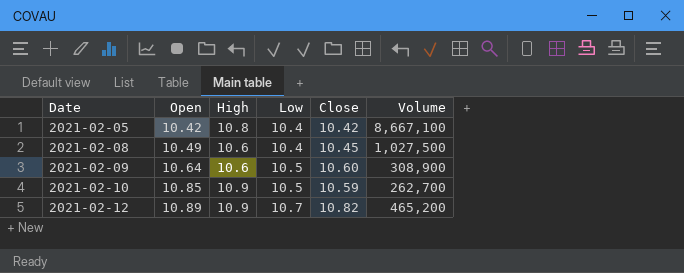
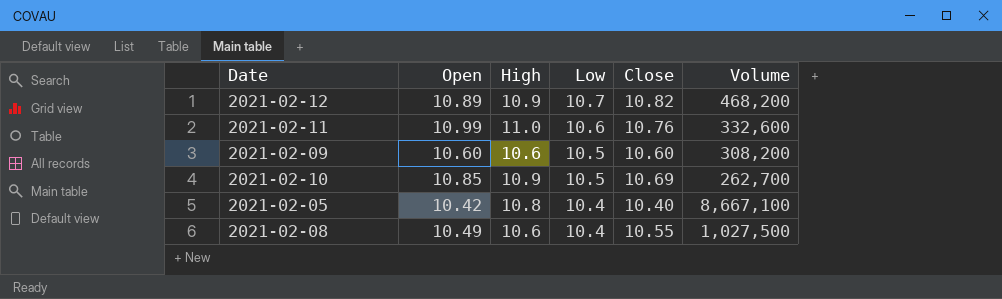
row order: Date ascending -> Low descending
2021-02-12 | Volume: 465,200 -> 468,200
row 2021-02-11: none -> 10.99 | 11.0 | 10.6 | 10.76 | 332,600
2021-02-09 | Open: 10.64 -> 10.60
2021-02-09 | Volume: 308,900 -> 308,200
2021-02-10 | Close: 10.59 -> 10.69
2021-02-05 | Close: 10.42 -> 10.40
2021-02-08 | Close: 10.45 -> 10.55

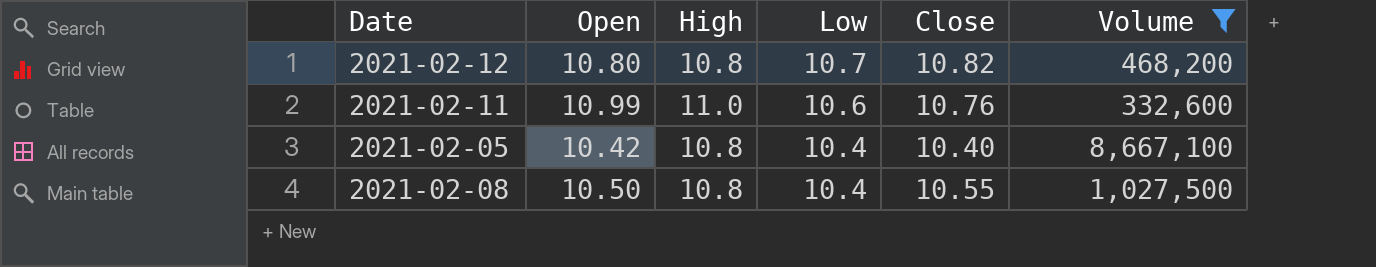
filter: none -> Volume >= 332,600
2021-02-12 | Open: 10.89 -> 10.80
2021-02-12 | High: 10.9 -> 10.8
2021-02-08 | Open: 10.49 -> 10.50
2021-02-08 | High: 10.6 -> 10.8

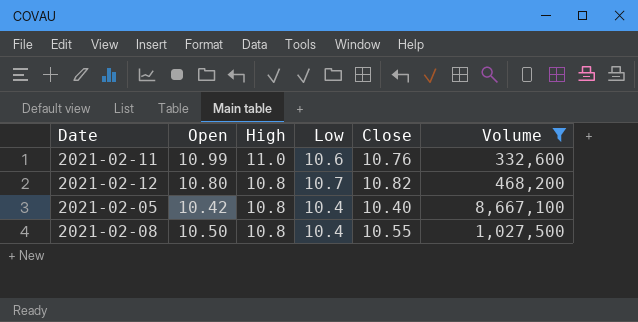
row order: Low descending -> High descending

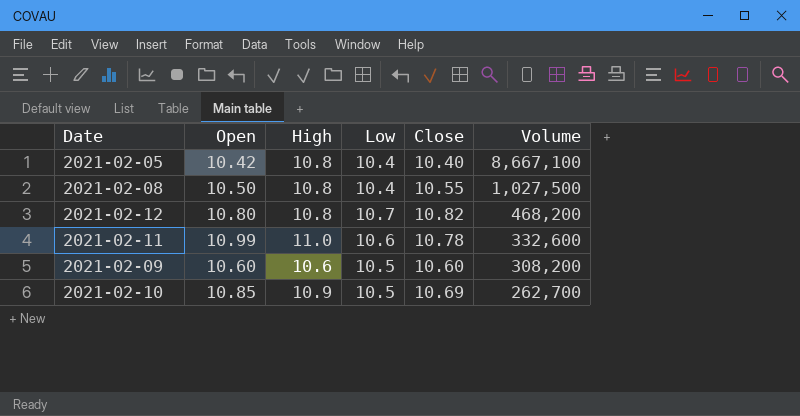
filter: Volume >= 332,600 -> none
row order: High descending -> Volume descending
2021-02-11 | Close: 10.76 -> 10.78

